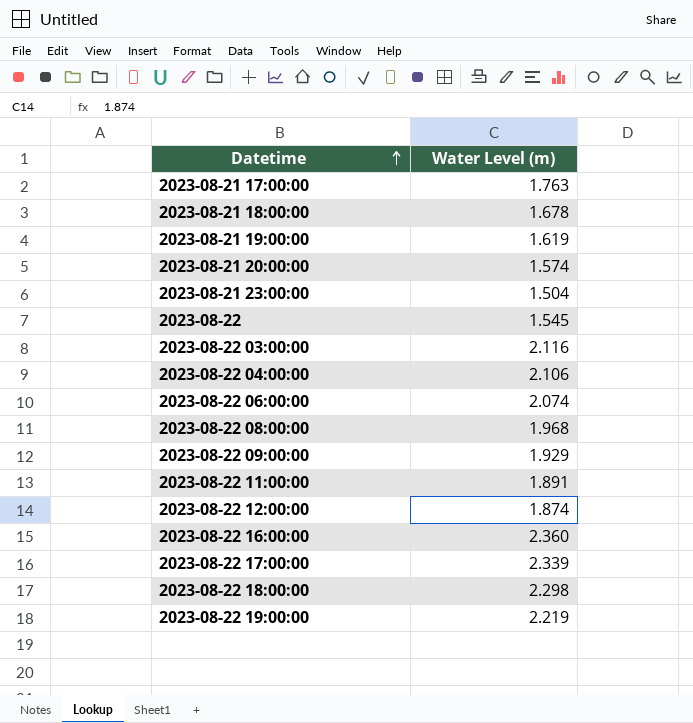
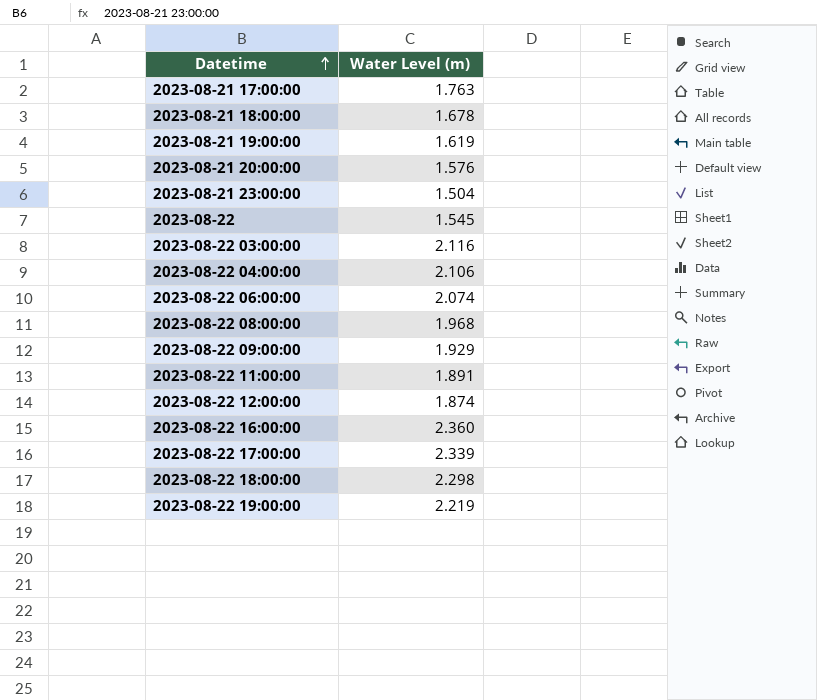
2023-08-21 20:00:00 | Water Level (m): 1.574 -> 1.576

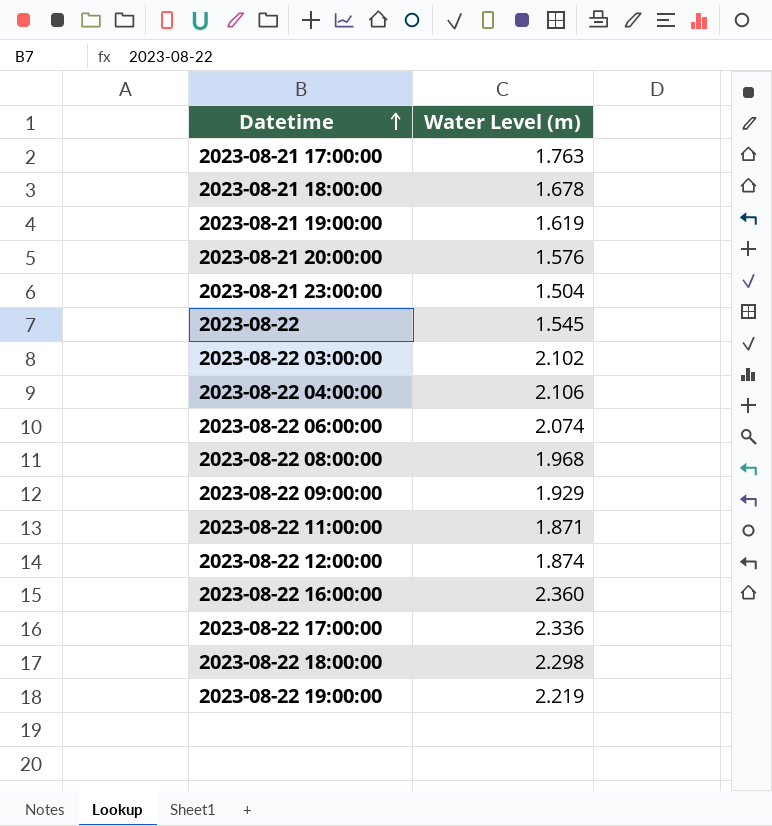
2023-08-22 03:00:00 | Water Level (m): 2.116 -> 2.102
2023-08-22 11:00:00 | Water Level (m): 1.891 -> 1.871
2023-08-22 17:00:00 | Water Level (m): 2.339 -> 2.336

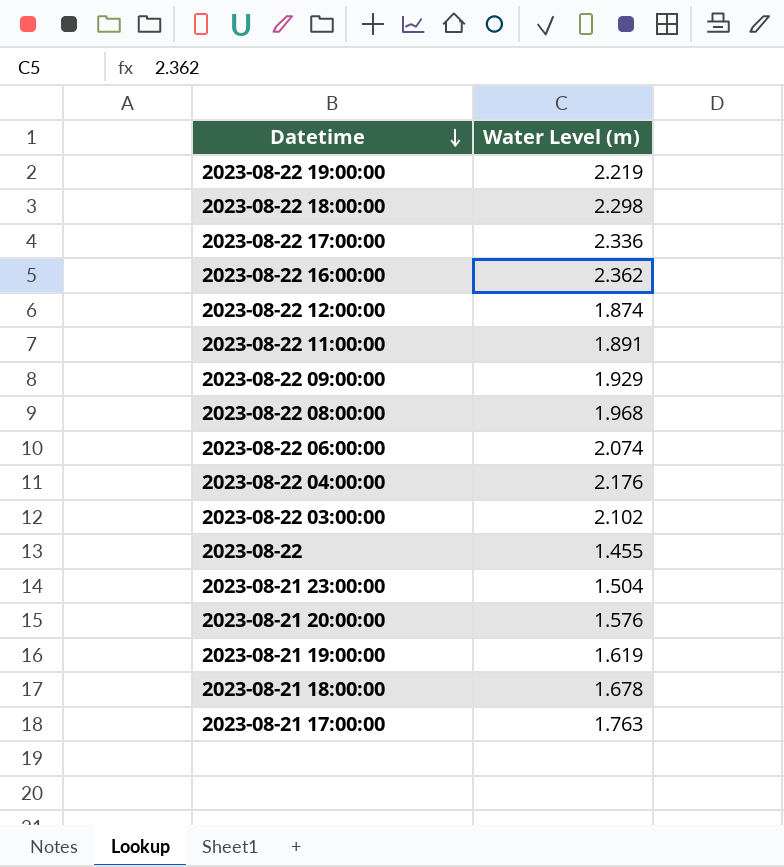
row order: Datetime ascending -> Datetime descending
2023-08-22 16:00:00 | Water Level (m): 2.360 -> 2.362
2023-08-22 11:00:00 | Water Level (m): 1.871 -> 1.891
2023-08-22 04:00:00 | Water Level (m): 2.106 -> 2.176
2023-08-22 | Water Level (m): 1.545 -> 1.455

